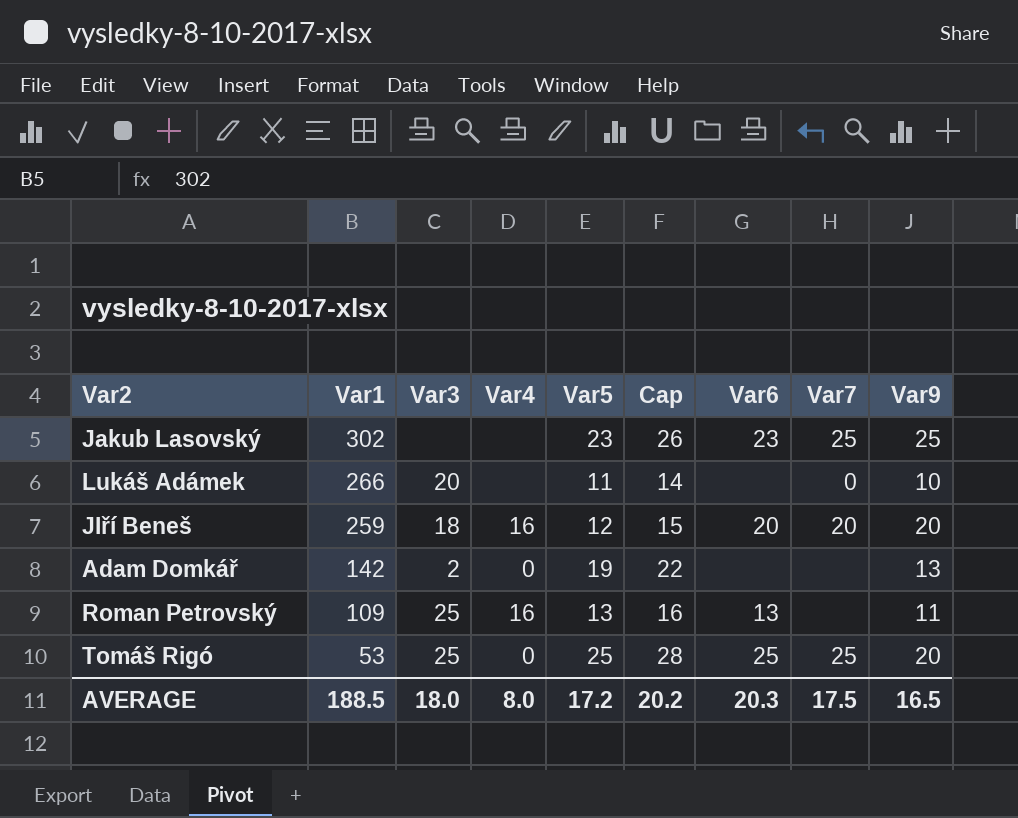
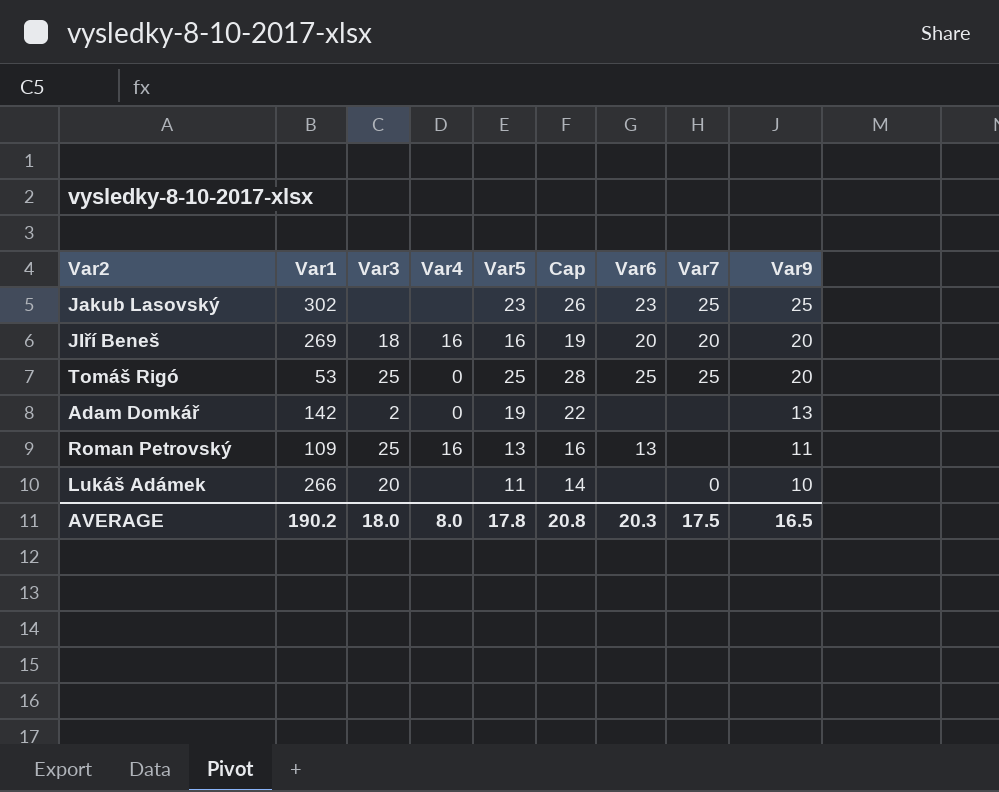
row order: Var1 descending -> Var9 descending
JIří Beneš | Var1: 259 -> 269
JIří Beneš | Var5: 12 -> 16
JIří Beneš | Cap: 15 -> 19
AVERAGE | Var1: 188.5 -> 190.2
AVERAGE | Var5: 17.2 -> 17.8
AVERAGE | Cap: 20.2 -> 20.8

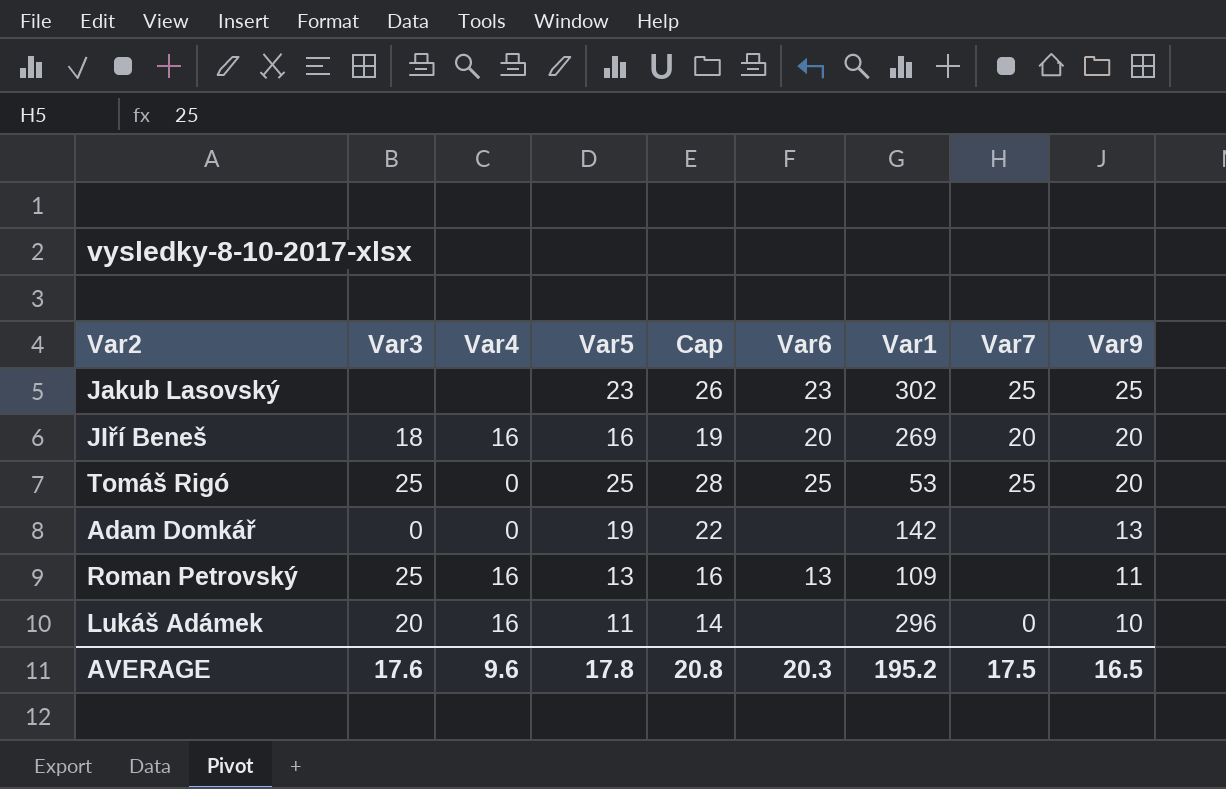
column Var1 | position: 2 -> 7
Adam Domkář | Var3: 2 -> 0
Lukáš Adámek | Var4: none -> 16
Lukáš Adámek | Var1: 266 -> 296
AVERAGE | Var3: 18.0 -> 17.6
AVERAGE | Var4: 8.0 -> 9.6
AVERAGE | Var1: 190.2 -> 195.2

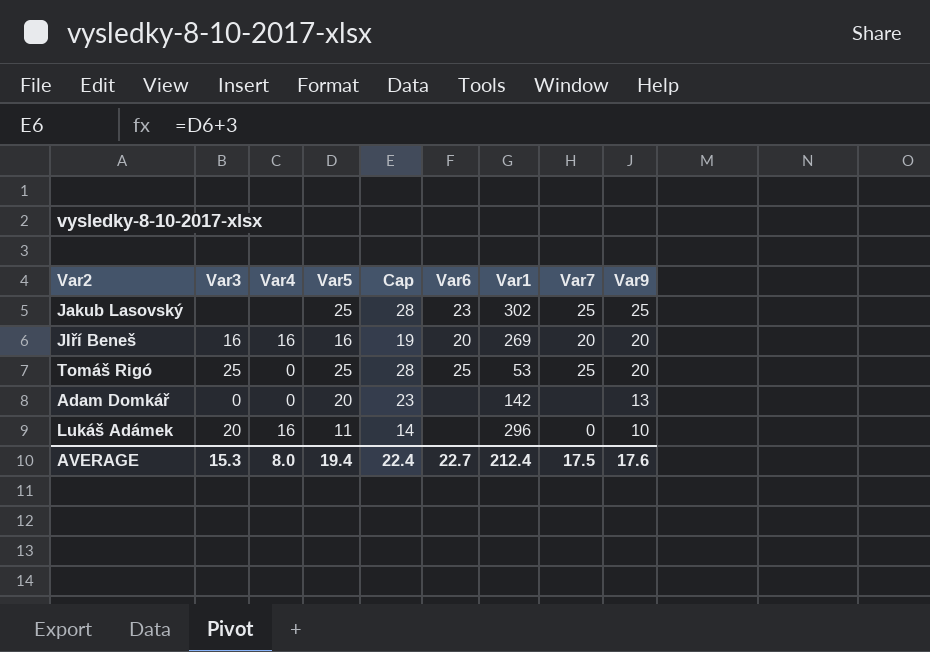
row Roman Petrovský: 25 | 16 | 13 | 16 | 13 | 109 | none | 11 -> none
Jakub Lasovský | Var5: 23 -> 25
Jakub Lasovský | Cap: 26 -> 28
JIří Beneš | Var3: 18 -> 16
Adam Domkář | Var5: 19 -> 20
Adam Domkář | Cap: 22 -> 23
AVERAGE | Var3: 17.6 -> 15.3
AVERAGE | Var4: 9.6 -> 8.0
AVERAGE | Var5: 17.8 -> 19.4
AVERAGE | Cap: 20.8 -> 22.4
AVERAGE | Var6: 20.3 -> 22.7
AVERAGE | Var1: 195.2 -> 212.4
AVERAGE | Var9: 16.5 -> 17.6

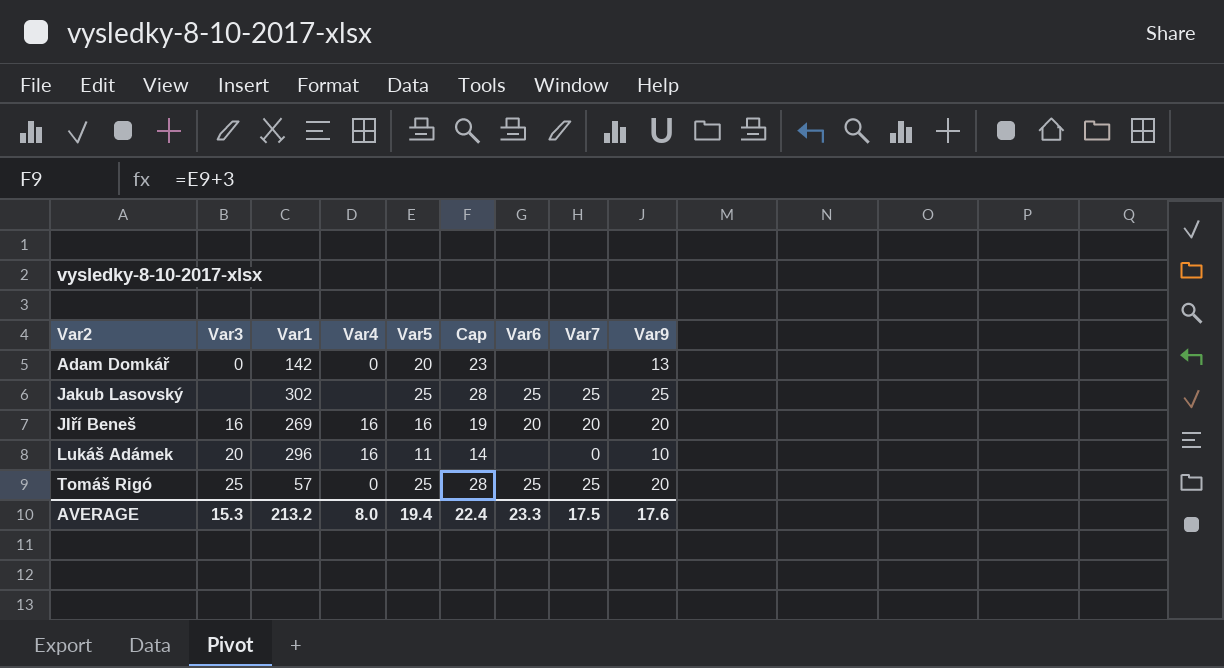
row order: Var9 descending -> Var2 ascending
column Var1 | position: 7 -> 3
Jakub Lasovský | Var6: 23 -> 25
Tomáš Rigó | Var1: 53 -> 57
AVERAGE | Var1: 212.4 -> 213.2
AVERAGE | Var6: 22.7 -> 23.3

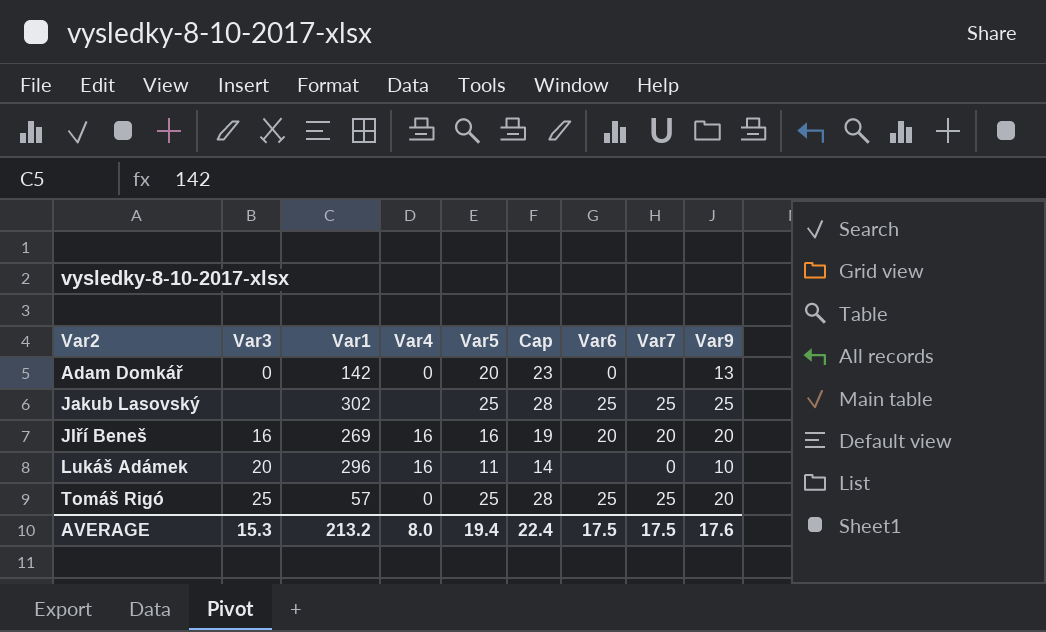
Adam Domkář | Var6: none -> 0
AVERAGE | Var6: 23.3 -> 17.5

